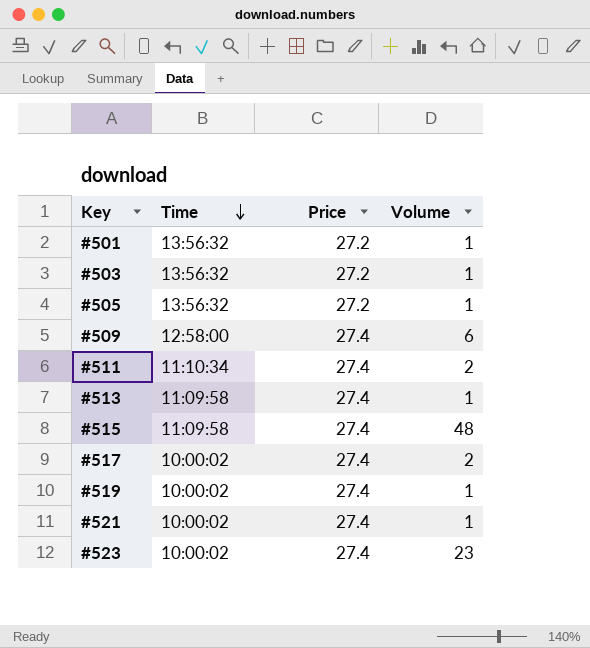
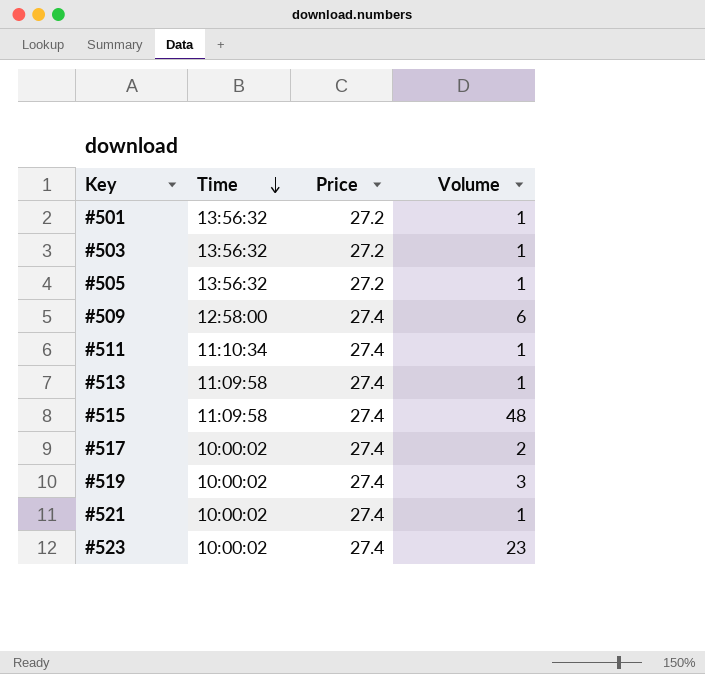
#511 | Volume: 2 -> 1
#519 | Volume: 1 -> 3

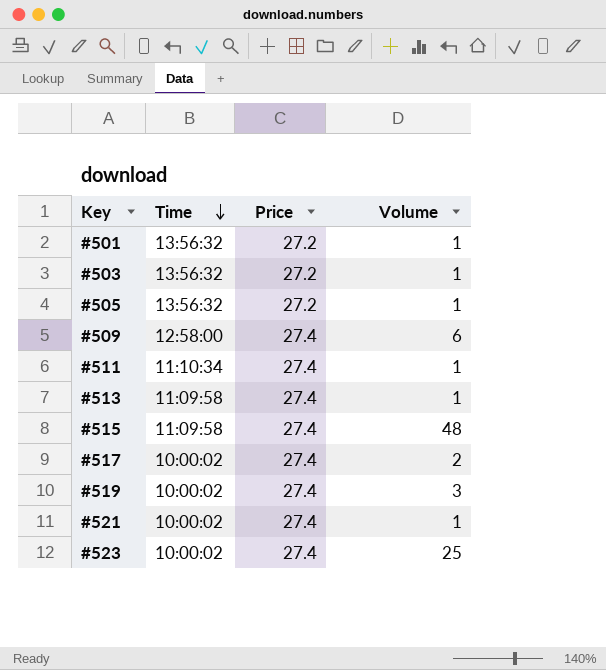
#523 | Volume: 23 -> 25

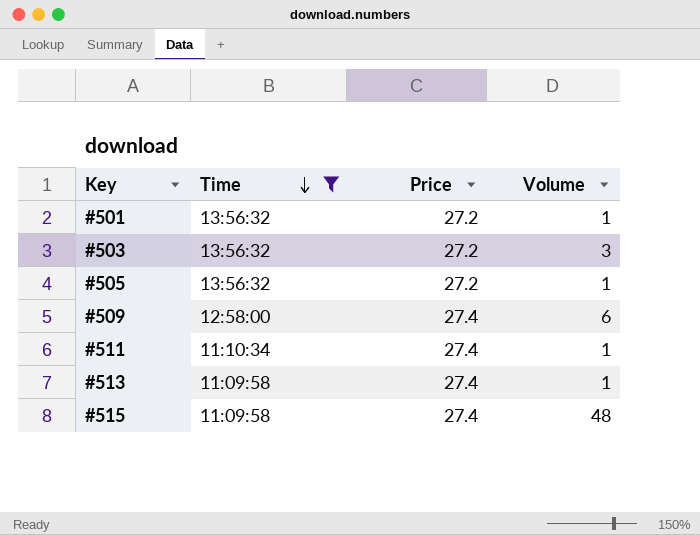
filter: none -> Time != 10:00:02
#503 | Volume: 1 -> 3

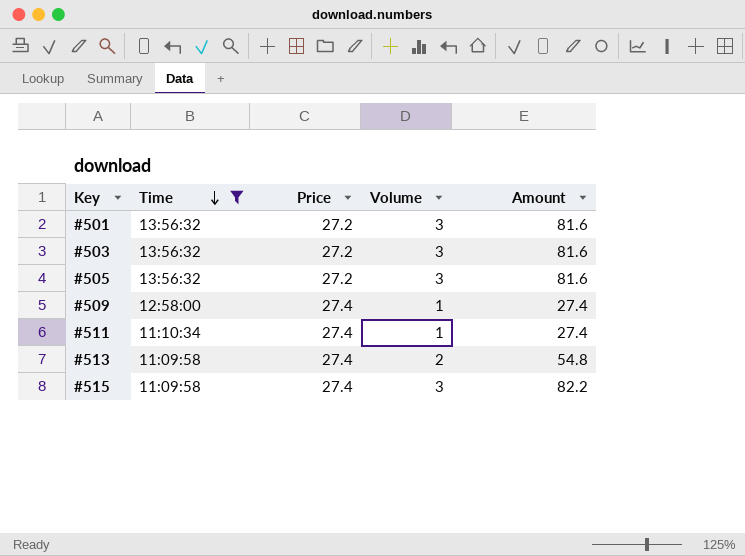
column Amount | formula: none -> [Price] * [Volume]
#501 | Volume: 1 -> 3
#505 | Volume: 1 -> 3
#509 | Volume: 6 -> 1
#513 | Volume: 1 -> 2
#515 | Volume: 48 -> 3

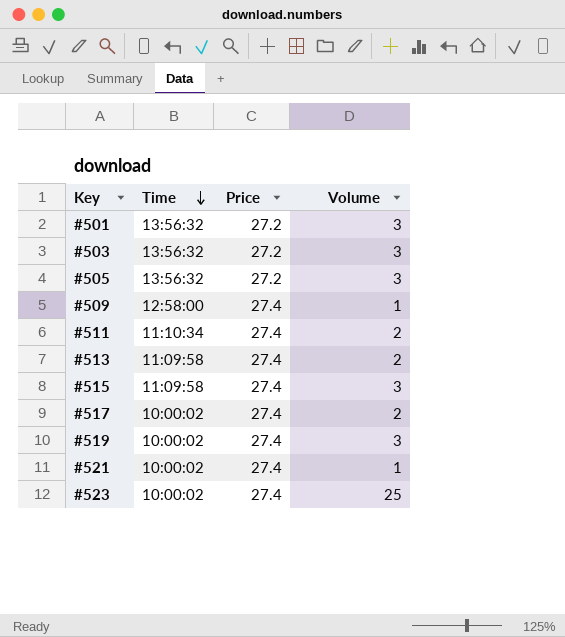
filter: Time != 10:00:02 -> none
column Amount | formula: [Price] * [Volume] -> none
#511 | Volume: 1 -> 2

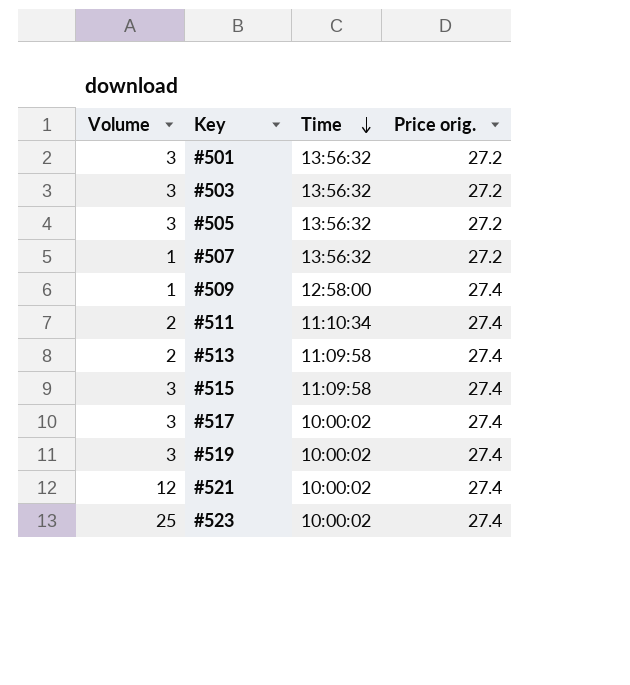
column Volume | position: 4 -> 1
column name: Price -> Price orig.
row #507: none -> 1 | 13:56:32 | 27.2
#517 | Volume: 2 -> 3
#521 | Volume: 1 -> 12

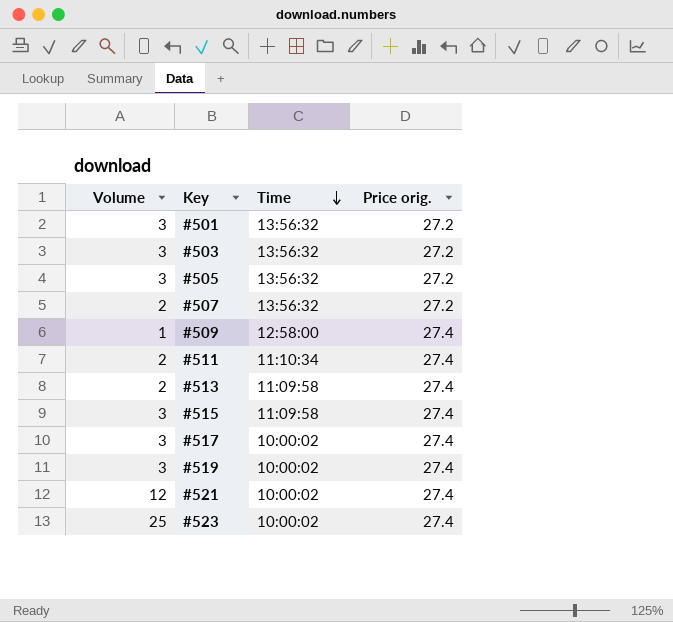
#507 | Volume: 1 -> 2

